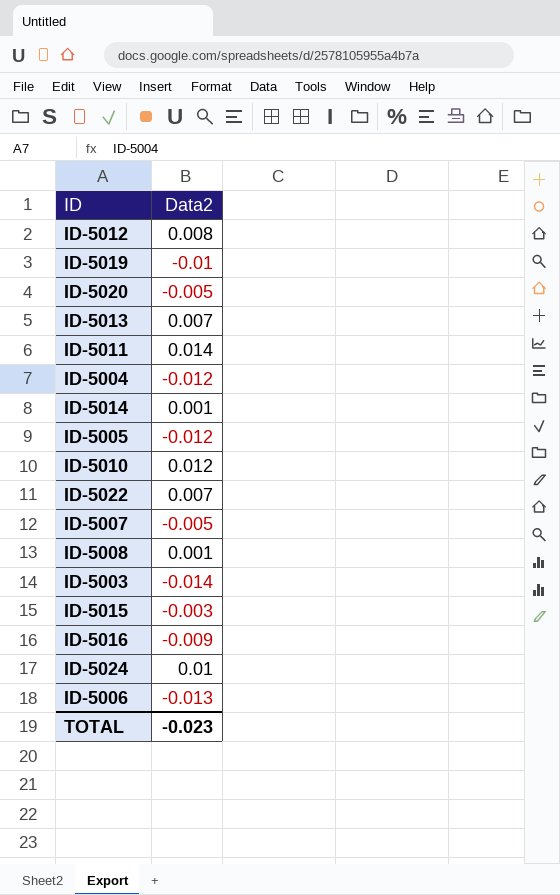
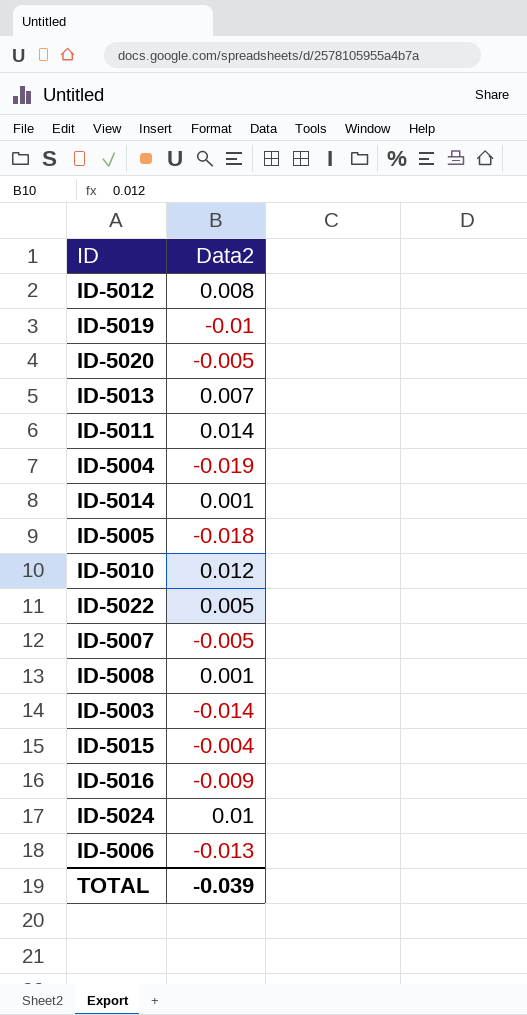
ID-5004 | Data2: -0.012 -> -0.019
ID-5005 | Data2: -0.012 -> -0.018
ID-5022 | Data2: 0.007 -> 0.005
ID-5015 | Data2: -0.003 -> -0.004
TOTAL | Data2: -0.023 -> -0.039

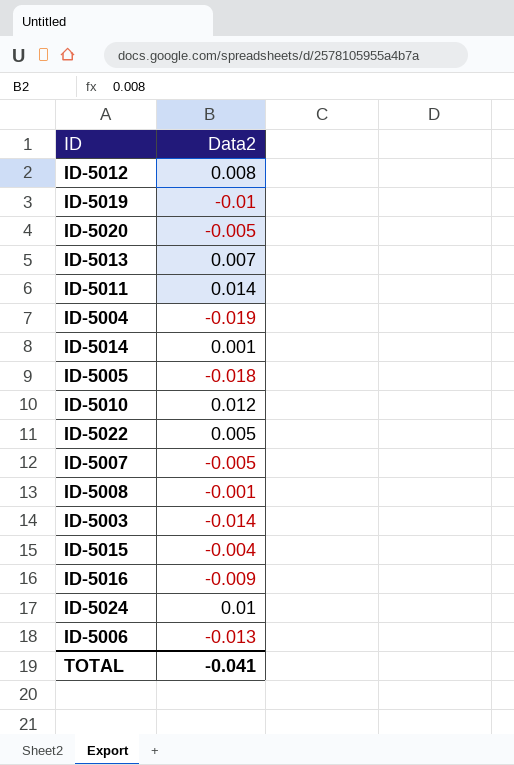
ID-5008 | Data2: 0.001 -> -0.001
TOTAL | Data2: -0.039 -> -0.041

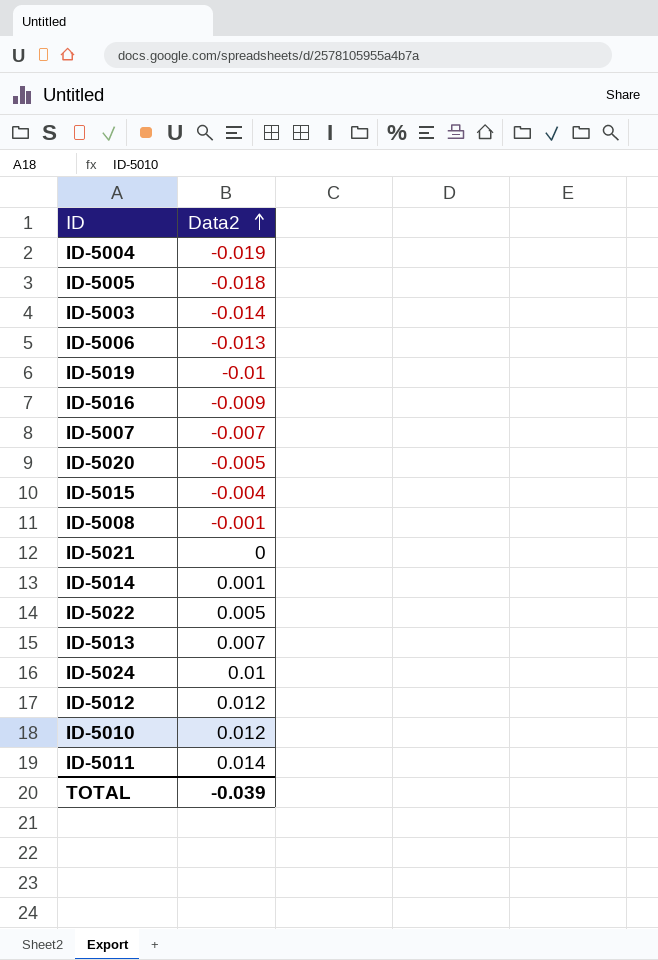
row order: none -> Data2 ascending
ID-5007 | Data2: -0.005 -> -0.007
row ID-5021: none -> 0
ID-5012 | Data2: 0.008 -> 0.012
TOTAL | Data2: -0.041 -> -0.039

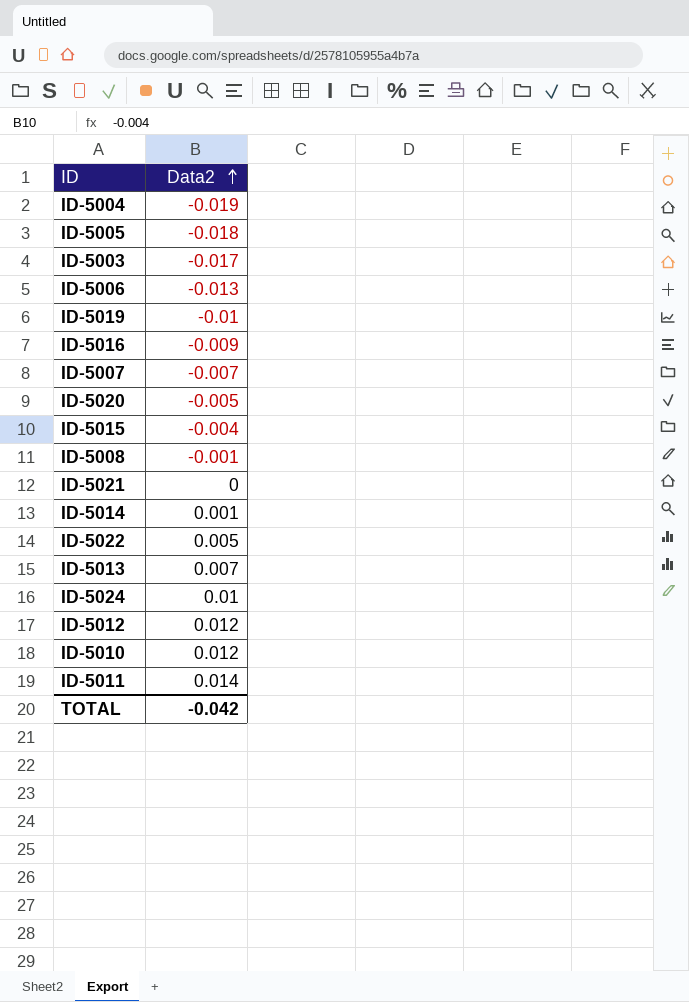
ID-5003 | Data2: -0.014 -> -0.017
TOTAL | Data2: -0.039 -> -0.042

